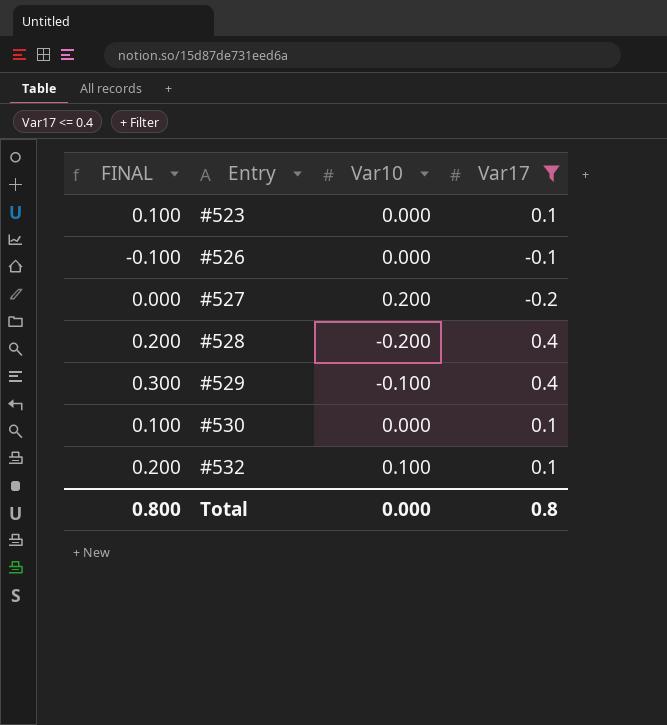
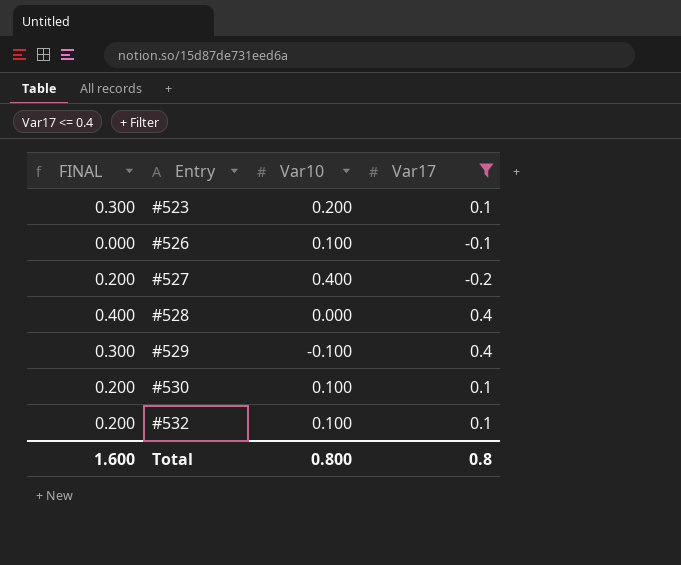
#523 | FINAL: 0.100 -> 0.300
#523 | Var10: 0.000 -> 0.200
#526 | FINAL: -0.100 -> 0.000
#526 | Var10: 0.000 -> 0.100
#527 | FINAL: 0.000 -> 0.200
#527 | Var10: 0.200 -> 0.400
#528 | FINAL: 0.200 -> 0.400
#528 | Var10: -0.200 -> 0.000
#530 | FINAL: 0.100 -> 0.200
#530 | Var10: 0.000 -> 0.100
Total | FINAL: 0.800 -> 1.600
Total | Var10: 0.000 -> 0.800

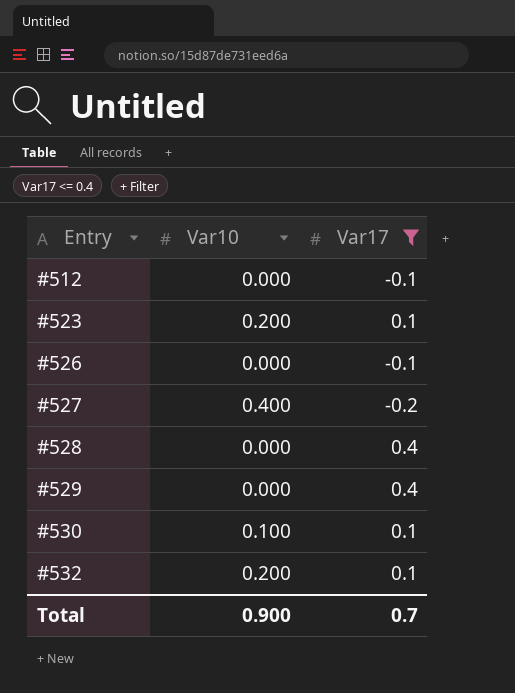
column FINAL | formula: [Var10] + [Var17] -> none
row #512: none -> 0.000 | -0.1
#526 | Var10: 0.100 -> 0.000
#529 | Var10: -0.100 -> 0.000
#532 | Var10: 0.100 -> 0.200
Total | Var10: 0.800 -> 0.900
Total | Var17: 0.8 -> 0.7

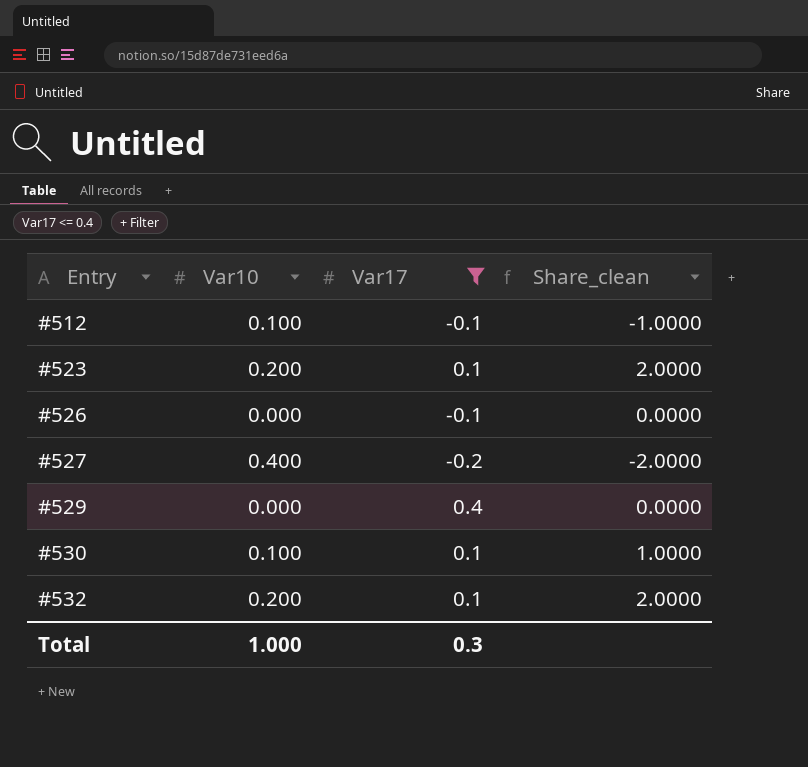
column Share_clean | formula: none -> [Var10] / [Var17]
row #528: 0.000 | 0.4 -> none
#512 | Var10: 0.000 -> 0.100
Total | Var10: 0.900 -> 1.000
Total | Var17: 0.7 -> 0.3

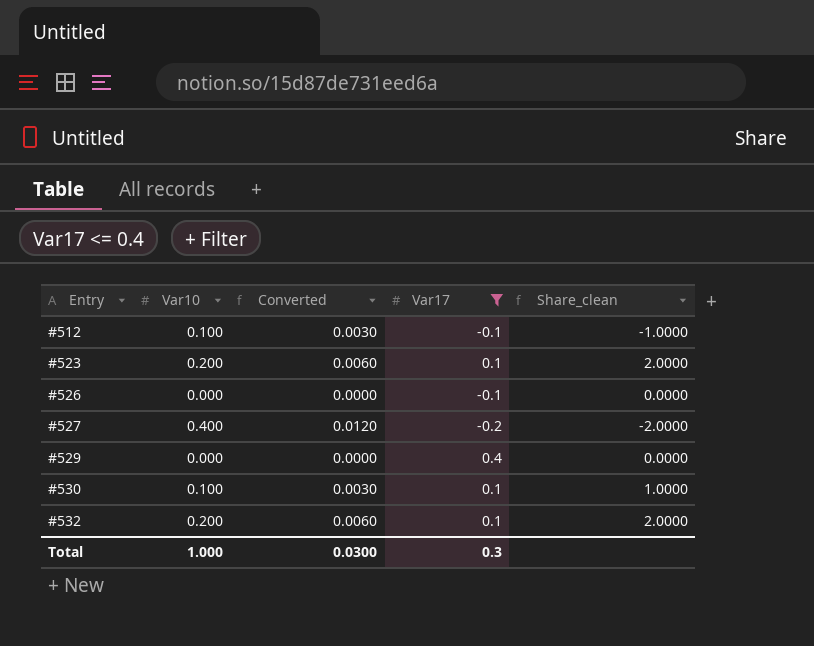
column Converted | formula: none -> [Var10] * 0.03

